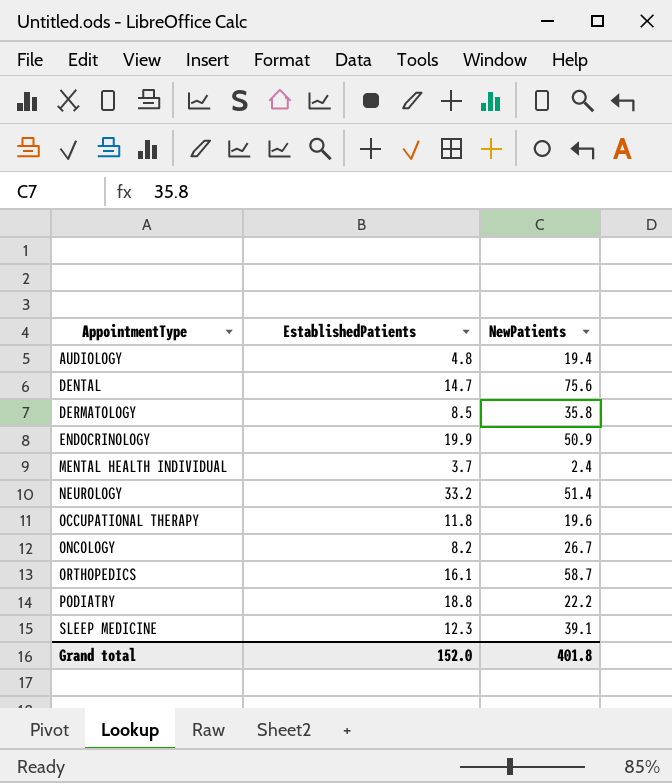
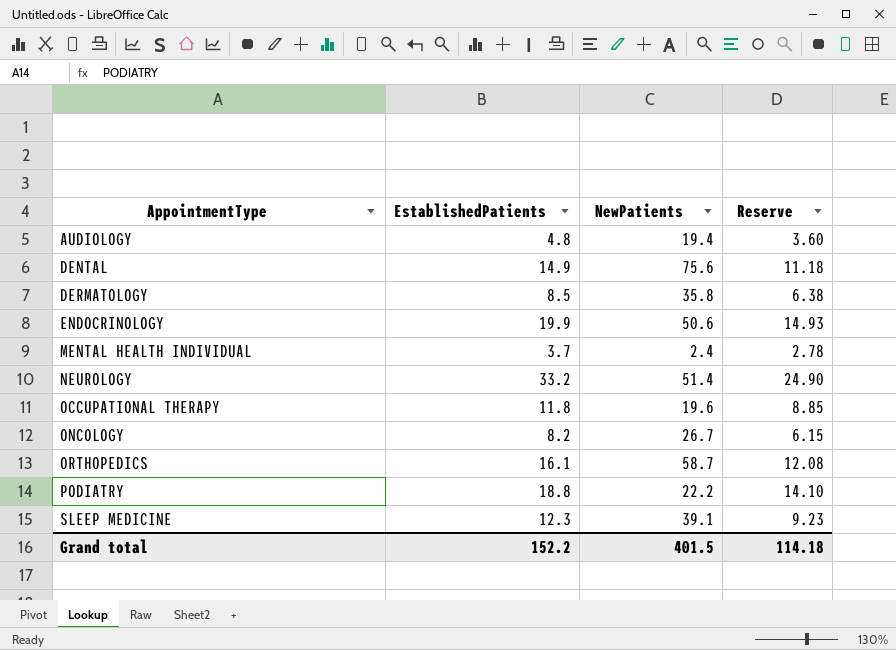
column Reserve | formula: none -> [EstablishedPatients] * 0.75
DENTAL | EstablishedPatients: 14.7 -> 14.9
ENDOCRINOLOGY | NewPatients: 50.9 -> 50.6
Grand total | EstablishedPatients: 152.0 -> 152.2
Grand total | NewPatients: 401.8 -> 401.5

